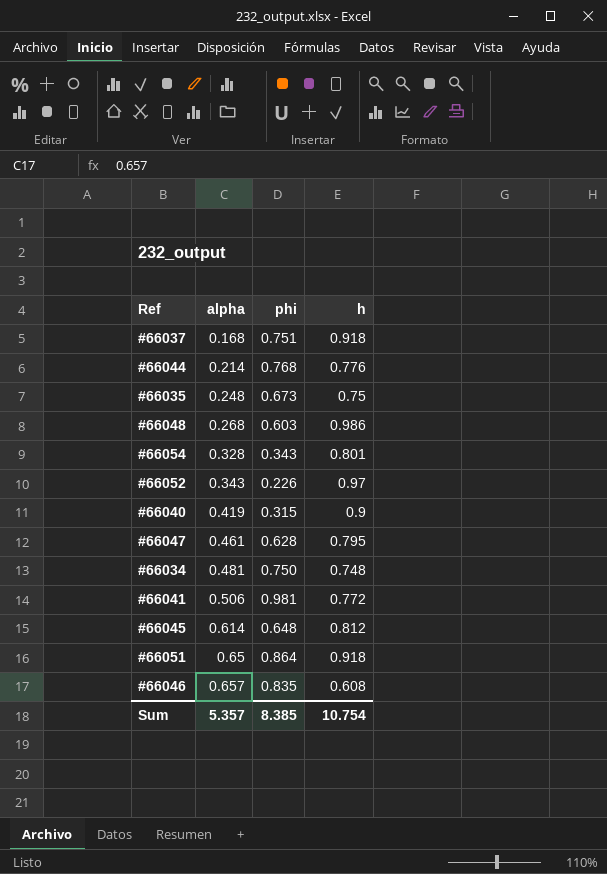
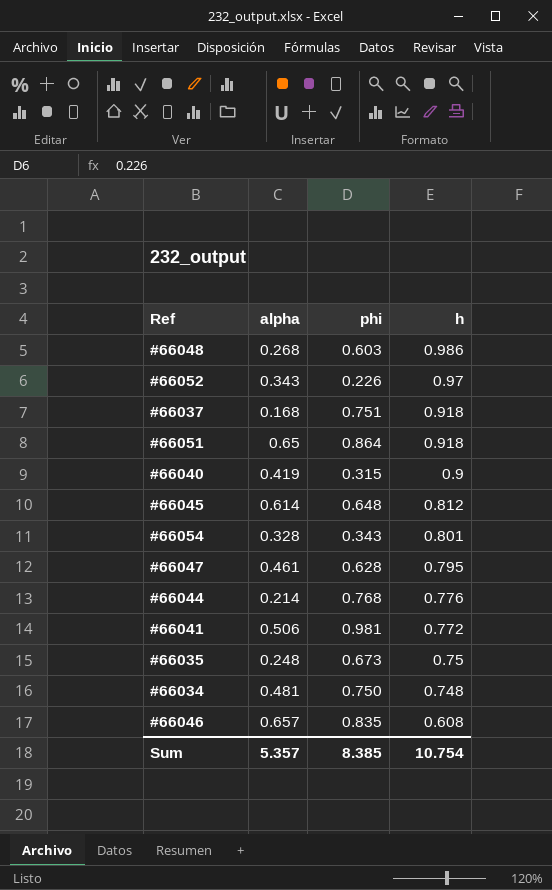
row order: alpha ascending -> h descending

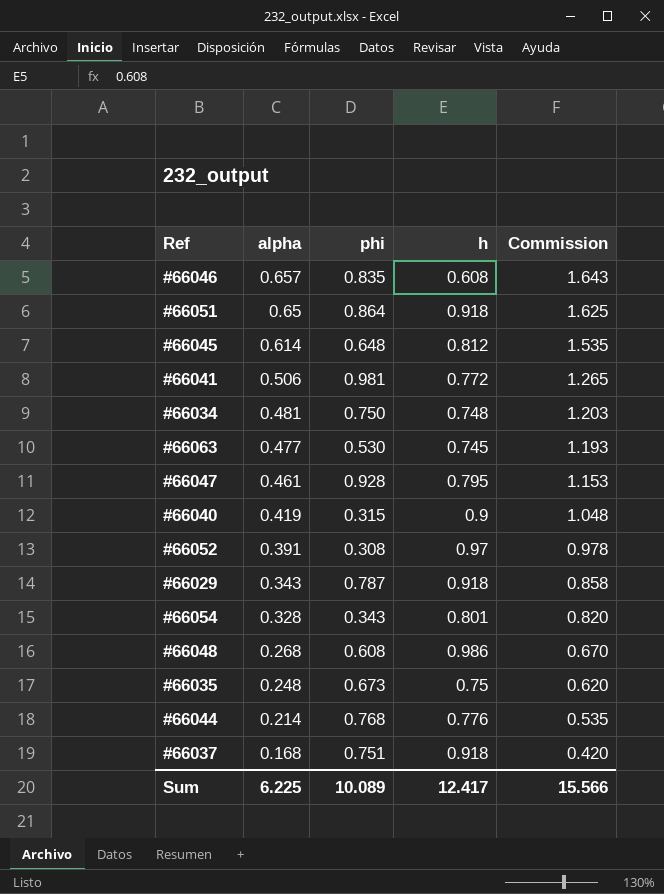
row order: h descending -> alpha descending
column Commission | formula: none -> [alpha] * 2.5
row #66063: none -> 0.477 | 0.530 | 0.745 | 1.193
#66047 | phi: 0.628 -> 0.928
#66052 | alpha: 0.343 -> 0.391
#66052 | phi: 0.226 -> 0.308
row #66029: none -> 0.343 | 0.787 | 0.918 | 0.858
#66048 | phi: 0.603 -> 0.608
Sum | alpha: 5.357 -> 6.225
Sum | phi: 8.385 -> 10.089
Sum | h: 10.754 -> 12.417

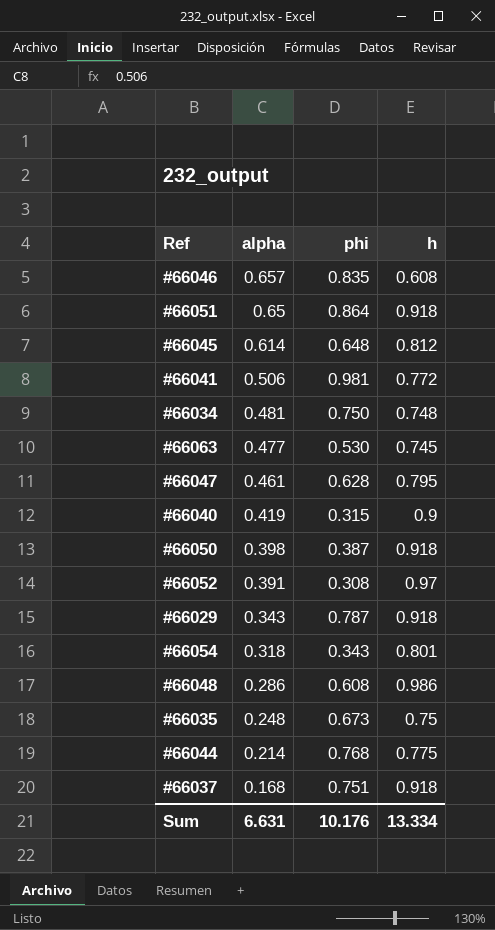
column Commission | formula: [alpha] * 2.5 -> none
#66047 | phi: 0.928 -> 0.628
row #66050: none -> 0.398 | 0.387 | 0.918
#66054 | alpha: 0.328 -> 0.318
#66048 | alpha: 0.268 -> 0.286
#66044 | h: 0.776 -> 0.775
Sum | alpha: 6.225 -> 6.631
Sum | phi: 10.089 -> 10.176
Sum | h: 12.417 -> 13.334

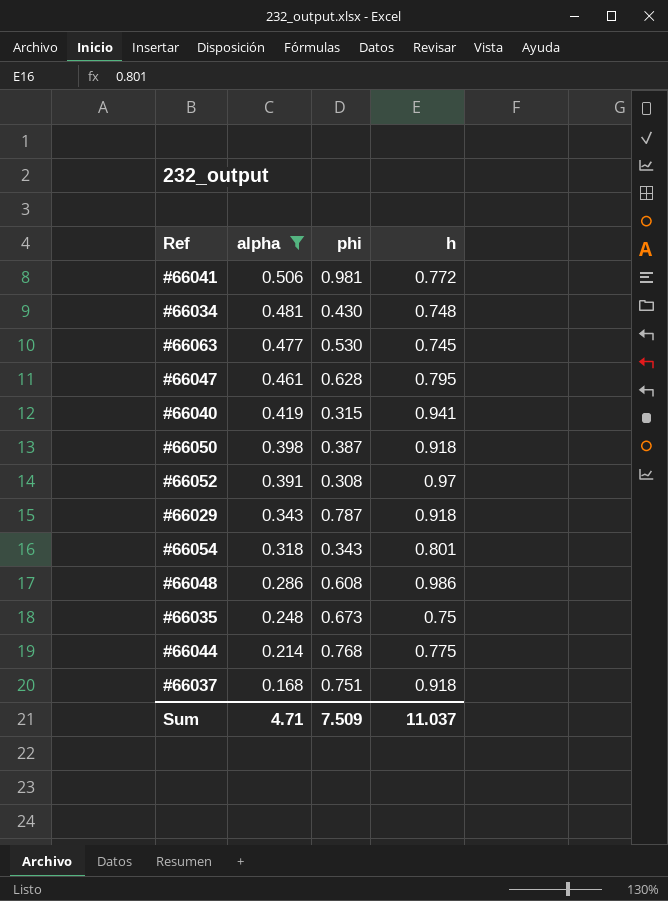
filter: none -> alpha <= 0.506
#66034 | phi: 0.750 -> 0.430
#66040 | h: 0.9 -> 0.941
Sum | alpha: 6.631 -> 4.71
Sum | phi: 10.176 -> 7.509
Sum | h: 13.334 -> 11.037

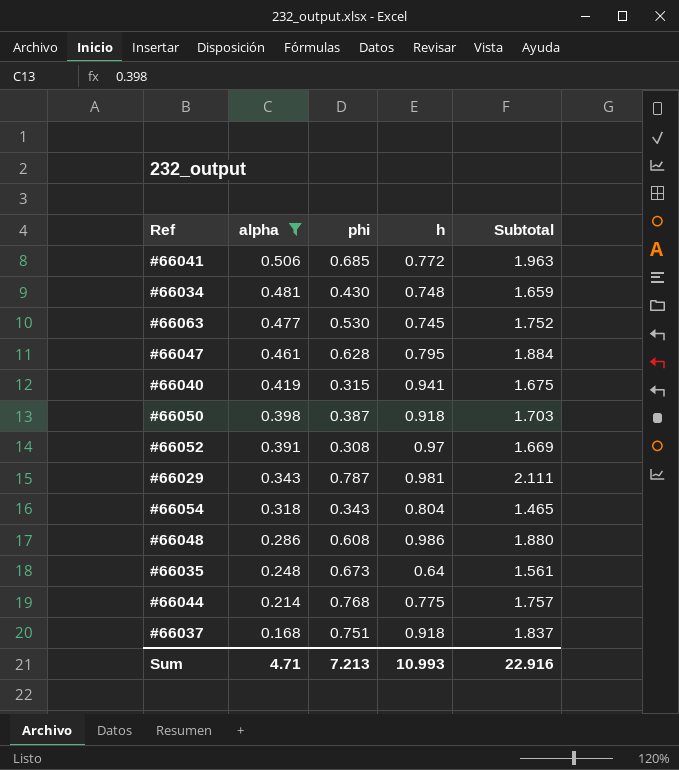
column Subtotal | formula: none -> [alpha] + [phi] + [h]
#66041 | phi: 0.981 -> 0.685
#66029 | h: 0.918 -> 0.981
#66054 | h: 0.801 -> 0.804
#66035 | h: 0.75 -> 0.64
Sum | phi: 7.509 -> 7.213
Sum | h: 11.037 -> 10.993

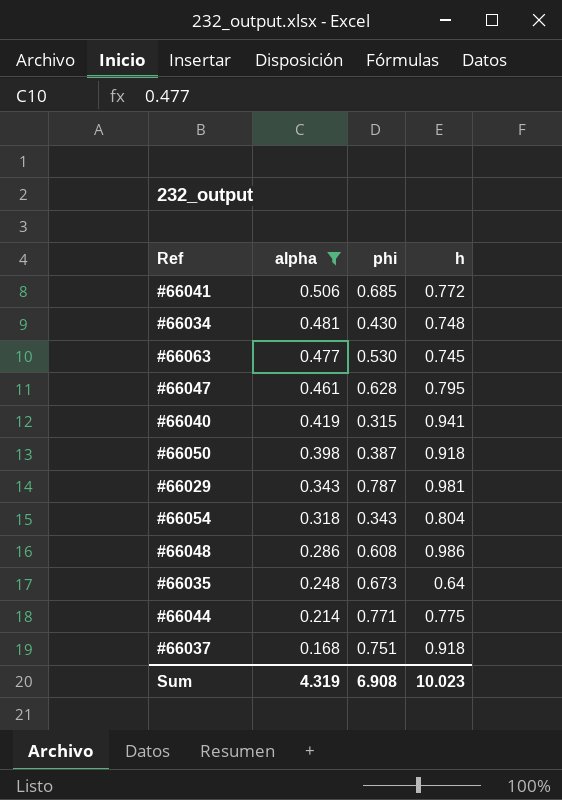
column Subtotal | formula: [alpha] + [phi] + [h] -> none
row #66052: 0.391 | 0.308 | 0.97 | 1.669 -> none
#66044 | phi: 0.768 -> 0.771
Sum | alpha: 4.71 -> 4.319
Sum | phi: 7.213 -> 6.908
Sum | h: 10.993 -> 10.023

